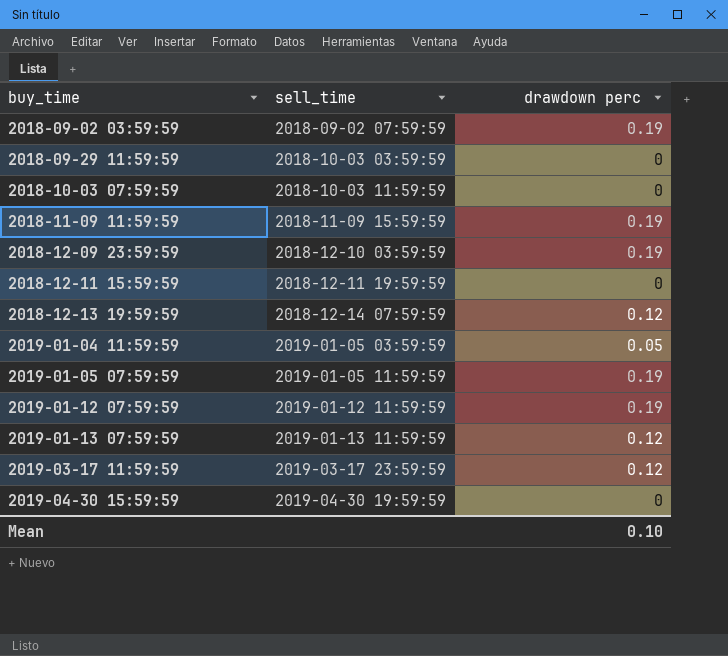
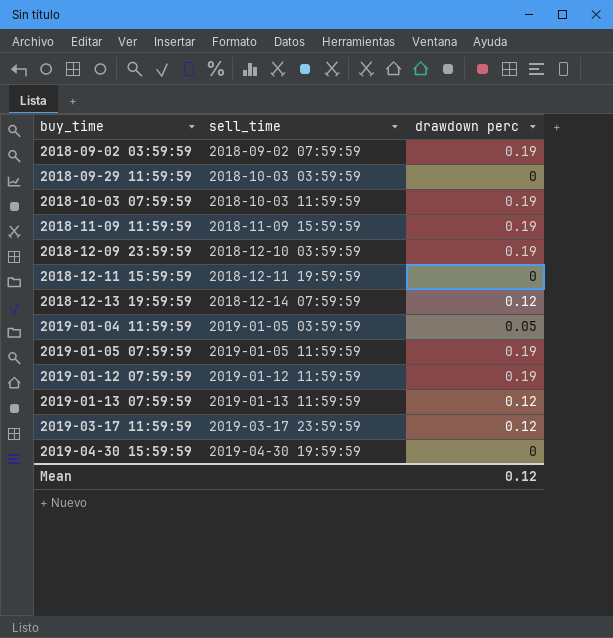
2018-10-03 07:59:59 | drawdown perc: 0 -> 0.19
Mean | drawdown perc: 0.10 -> 0.12

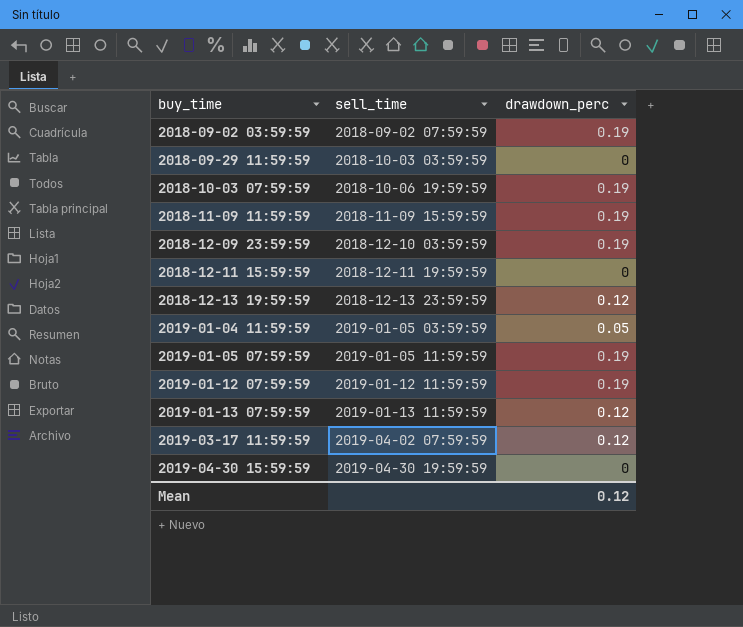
column name: drawdown perc -> drawdown_perc
2018-10-03 07:59:59 | sell_time: 2018-10-03 11:59:59 -> 2018-10-06 19:59:59
2018-12-13 19:59:59 | sell_time: 2018-12-14 07:59:59 -> 2018-12-13 23:59:59
2019-03-17 11:59:59 | sell_time: 2019-03-17 23:59:59 -> 2019-04-02 07:59:59

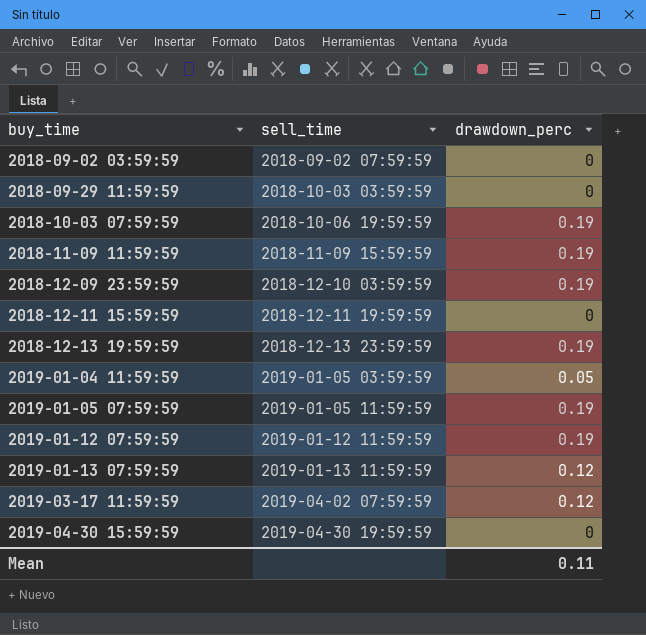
2018-09-02 03:59:59 | drawdown_perc: 0.19 -> 0
2018-12-13 19:59:59 | drawdown_perc: 0.12 -> 0.19
Mean | drawdown_perc: 0.12 -> 0.11

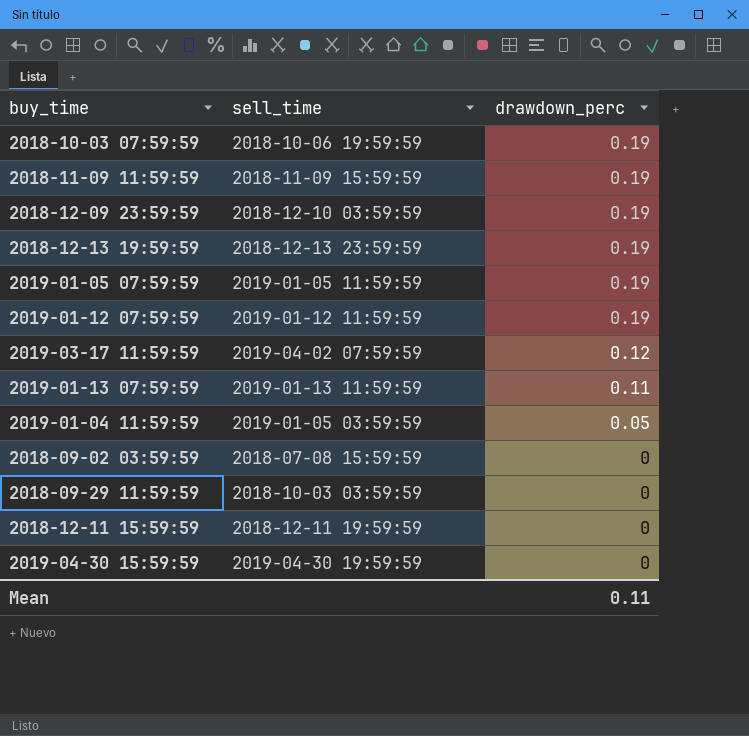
row order: buy_time ascending -> drawdown_perc descending
2019-01-13 07:59:59 | drawdown_perc: 0.12 -> 0.11
2018-09-02 03:59:59 | sell_time: 2018-09-02 07:59:59 -> 2018-07-08 15:59:59

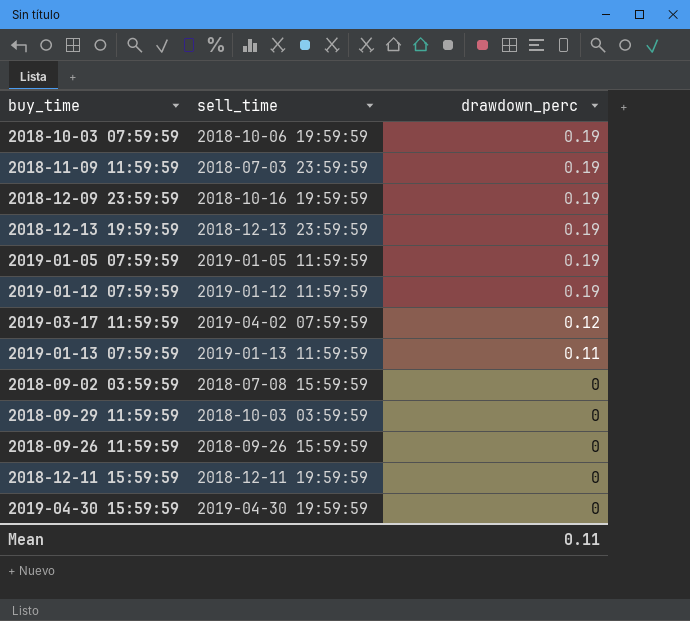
row 2019-01-04 11:59:59: 2019-01-05 03:59:59 | 0.05 -> none
2018-11-09 11:59:59 | sell_time: 2018-11-09 15:59:59 -> 2018-07-03 23:59:59
2018-12-09 23:59:59 | sell_time: 2018-12-10 03:59:59 -> 2018-10-16 19:59:59
row 2018-09-26 11:59:59: none -> 2018-09-26 15:59:59 | 0

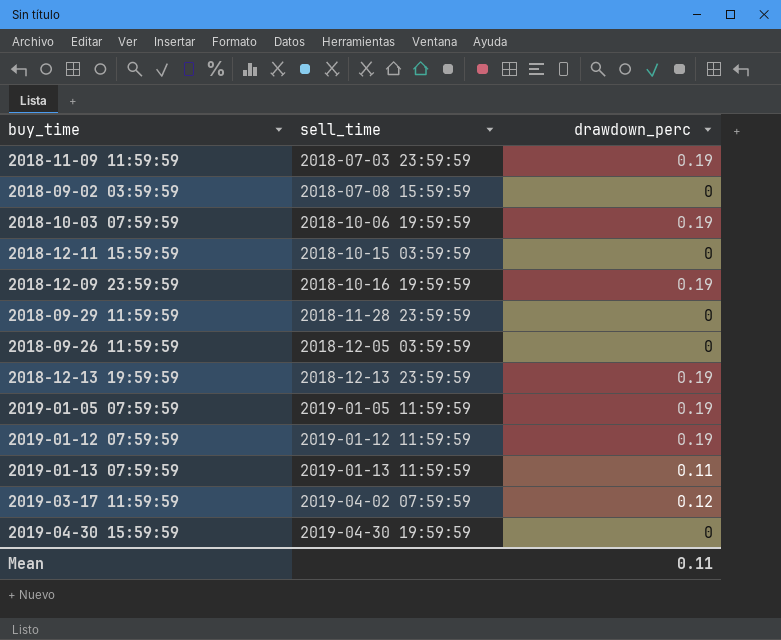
row order: drawdown_perc descending -> sell_time ascending
2018-12-11 15:59:59 | sell_time: 2018-12-11 19:59:59 -> 2018-10-15 03:59:59
2018-09-29 11:59:59 | sell_time: 2018-10-03 03:59:59 -> 2018-11-28 23:59:59
2018-09-26 11:59:59 | sell_time: 2018-09-26 15:59:59 -> 2018-12-05 03:59:59

